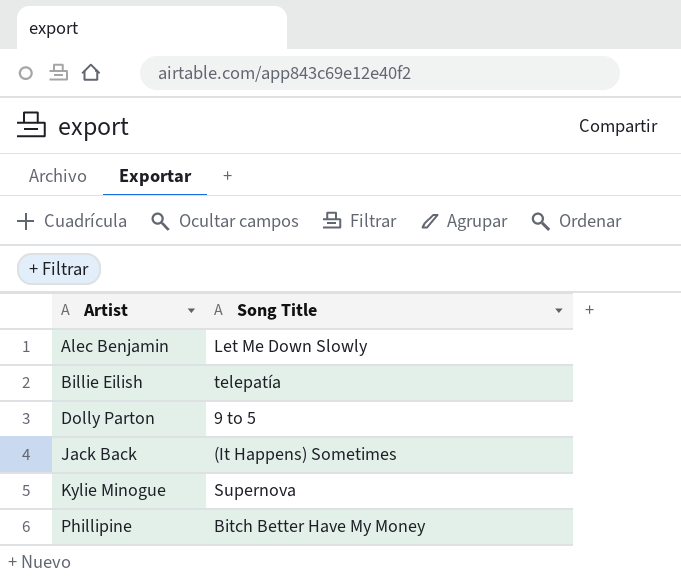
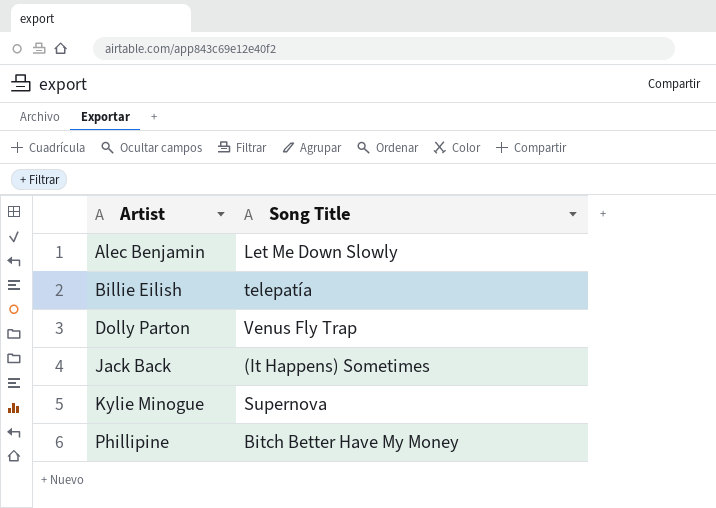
Dolly Parton | Song Title: 9 to 5 -> Venus Fly Trap

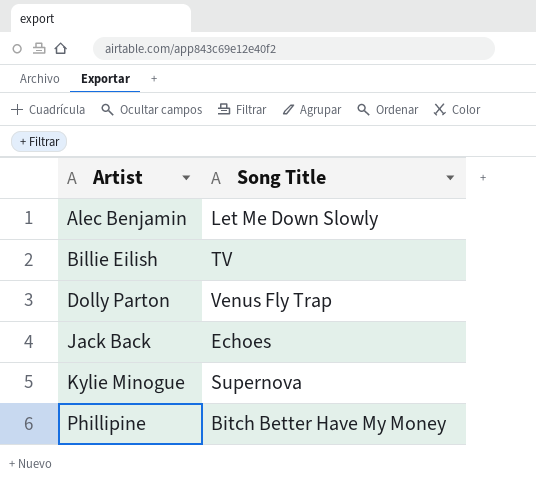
Billie Eilish | Song Title: telepatía -> TV
Jack Back | Song Title: (It Happens) Sometimes -> Echoes

